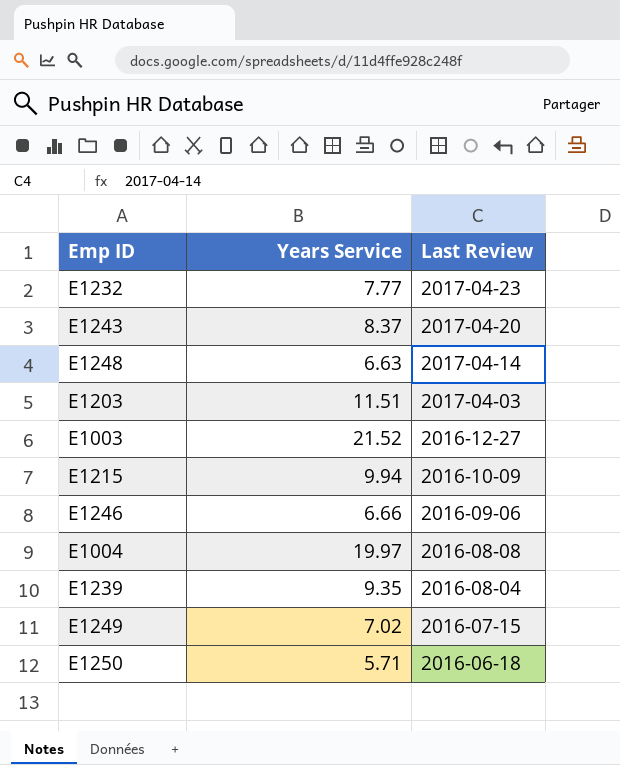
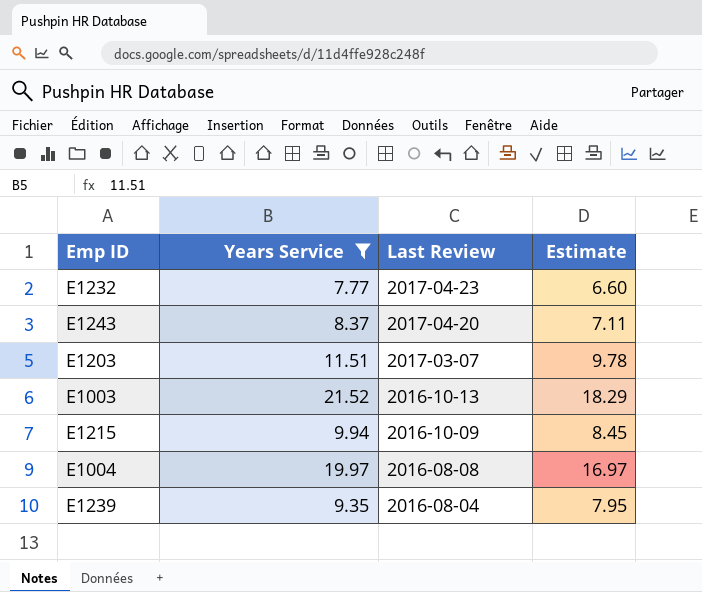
filter: none -> Years Service >= 7.77
column Estimate | formula: none -> [Years Service] * 0.85
E1203 | Last Review: 2017-04-03 -> 2017-03-07
E1003 | Last Review: 2016-12-27 -> 2016-10-13

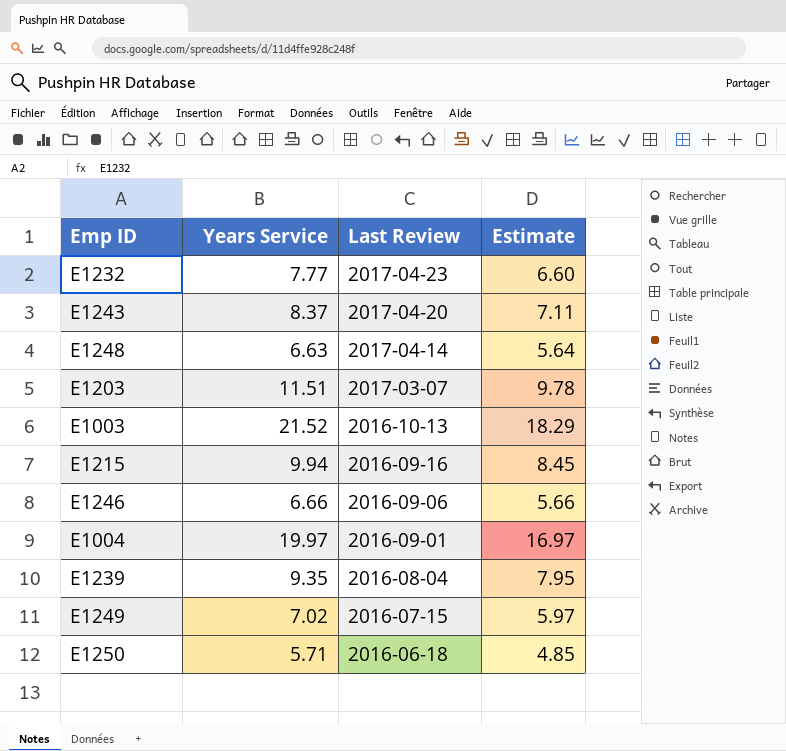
filter: Years Service >= 7.77 -> none
E1215 | Last Review: 2016-10-09 -> 2016-09-16
E1004 | Last Review: 2016-08-08 -> 2016-09-01

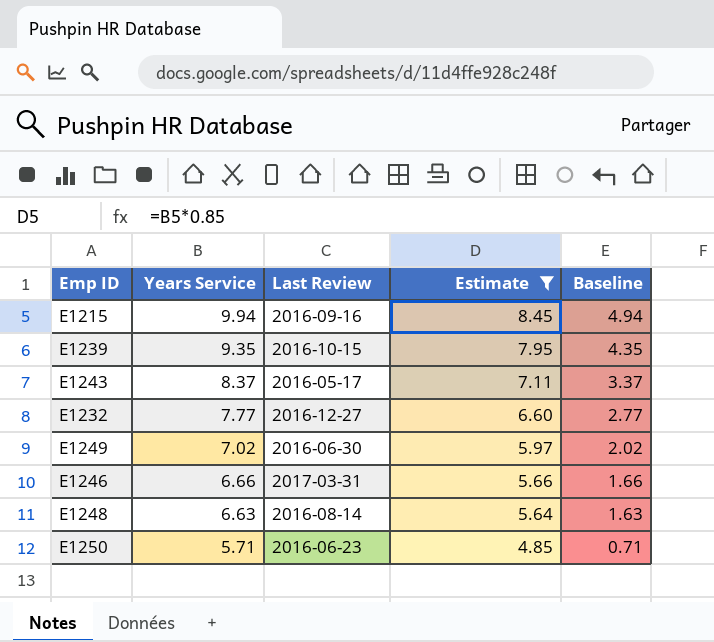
filter: none -> Estimate <= 8.45
row order: Last Review descending -> Years Service descending
column Baseline | formula: none -> [Years Service] - 5
E1239 | Last Review: 2016-08-04 -> 2016-10-15
E1243 | Last Review: 2017-04-20 -> 2016-05-17
E1232 | Last Review: 2017-04-23 -> 2016-12-27
E1249 | Last Review: 2016-07-15 -> 2016-06-30
E1246 | Last Review: 2016-09-06 -> 2017-03-31
E1248 | Last Review: 2017-04-14 -> 2016-08-14
E1250 | Last Review: 2016-06-18 -> 2016-06-23

